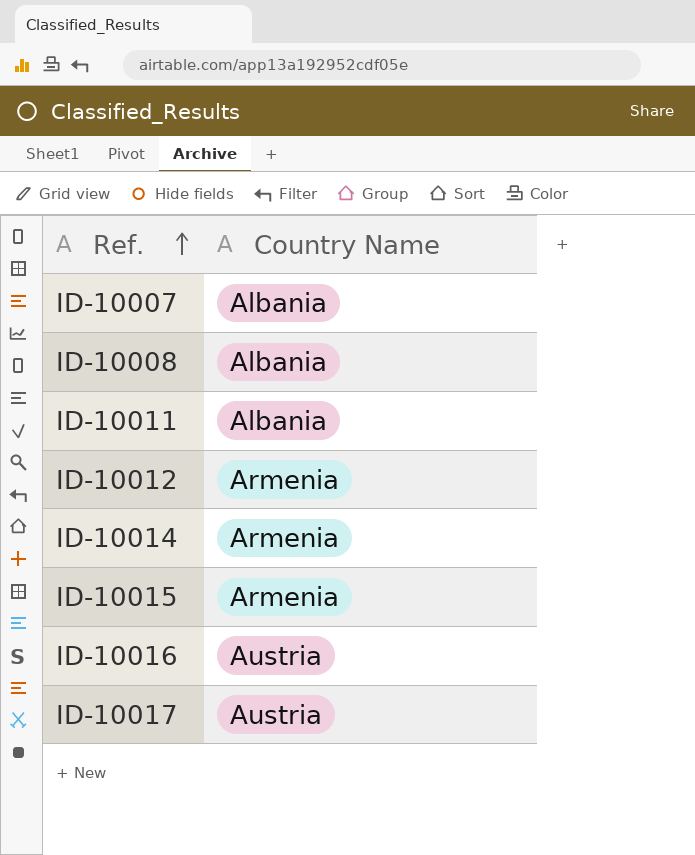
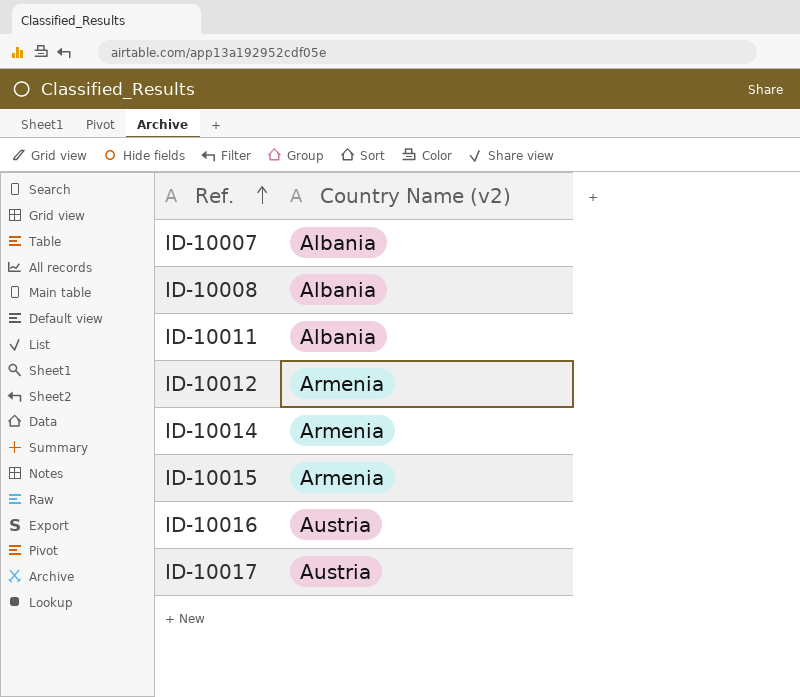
column name: Country Name -> Country Name (v2)

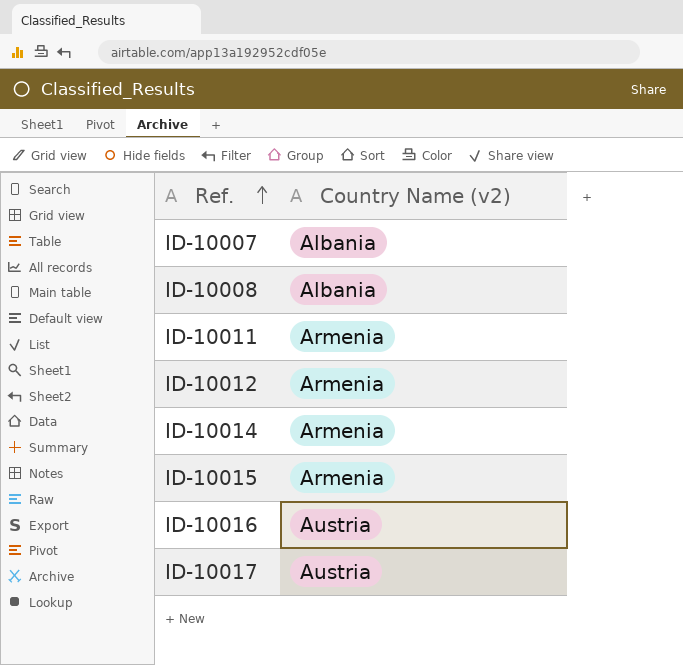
ID-10011 | Country Name (v2): Albania -> Armenia

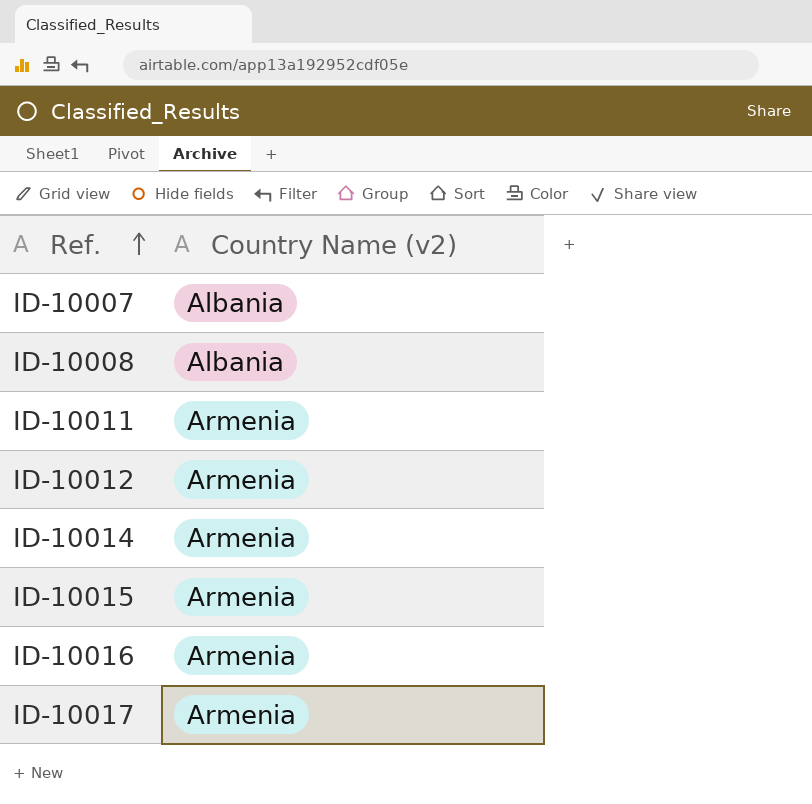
ID-10016 | Country Name (v2): Austria -> Armenia
ID-10017 | Country Name (v2): Austria -> Armenia

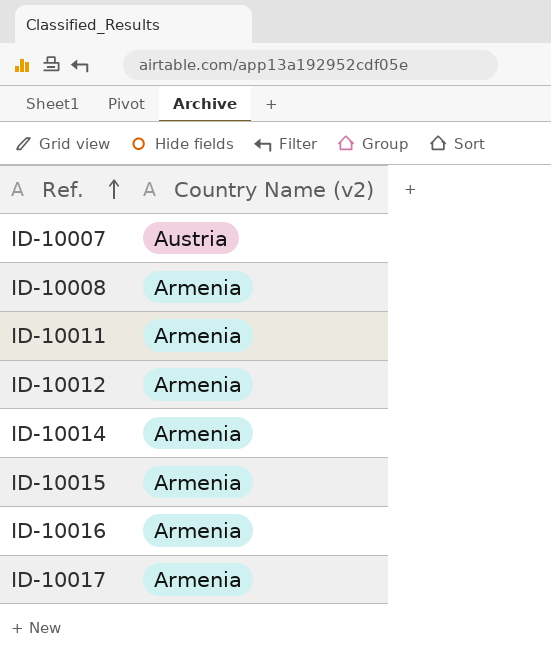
ID-10007 | Country Name (v2): Albania -> Austria
ID-10008 | Country Name (v2): Albania -> Armenia

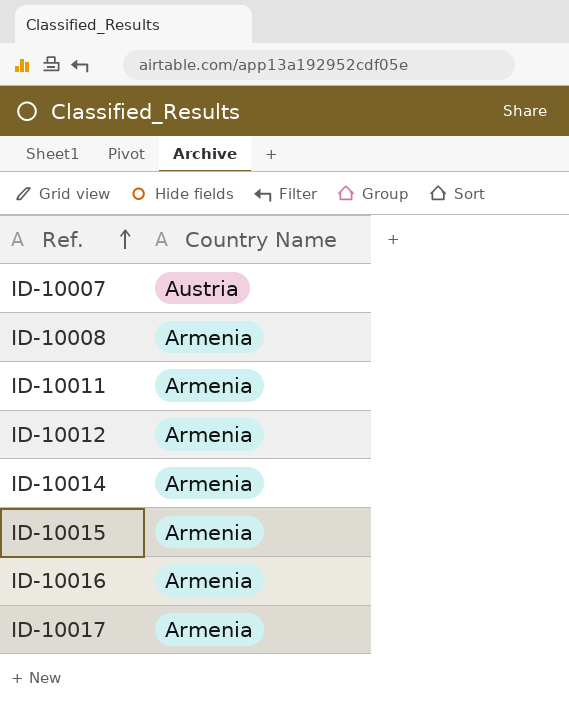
column name: Country Name (v2) -> Country Name

